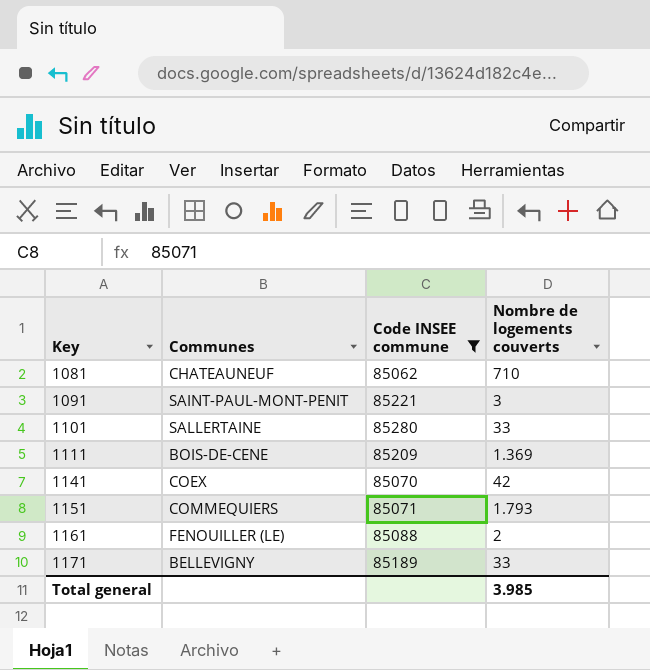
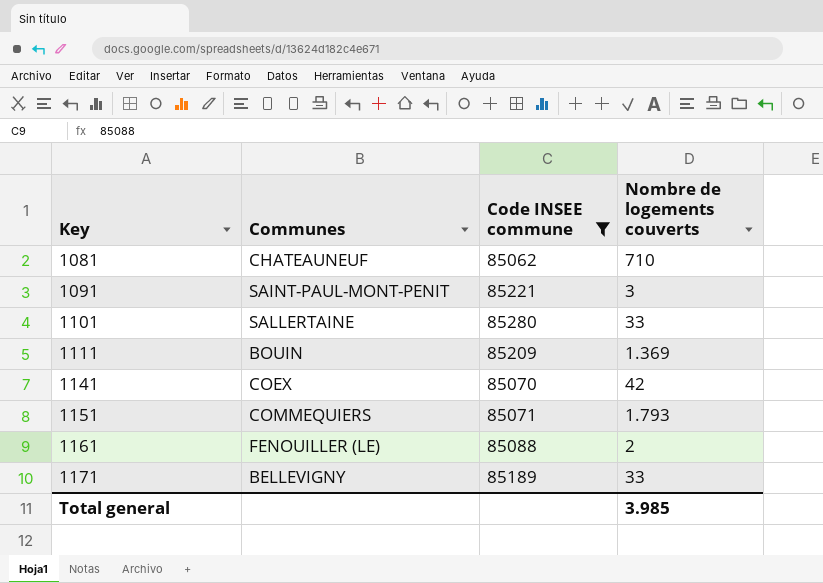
1111 | Communes: BOIS-DE-CENE -> BOUIN

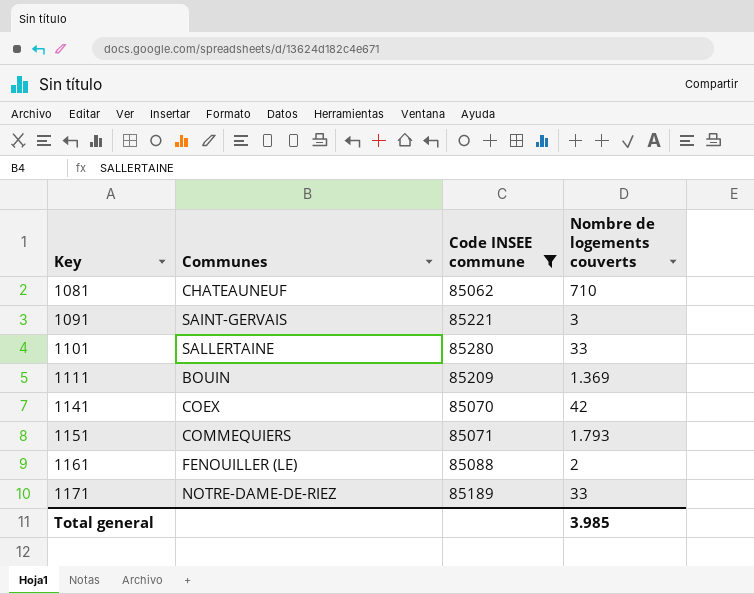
1091 | Communes: SAINT-PAUL-MONT-PENIT -> SAINT-GERVAIS
1171 | Communes: BELLEVIGNY -> NOTRE-DAME-DE-RIEZ

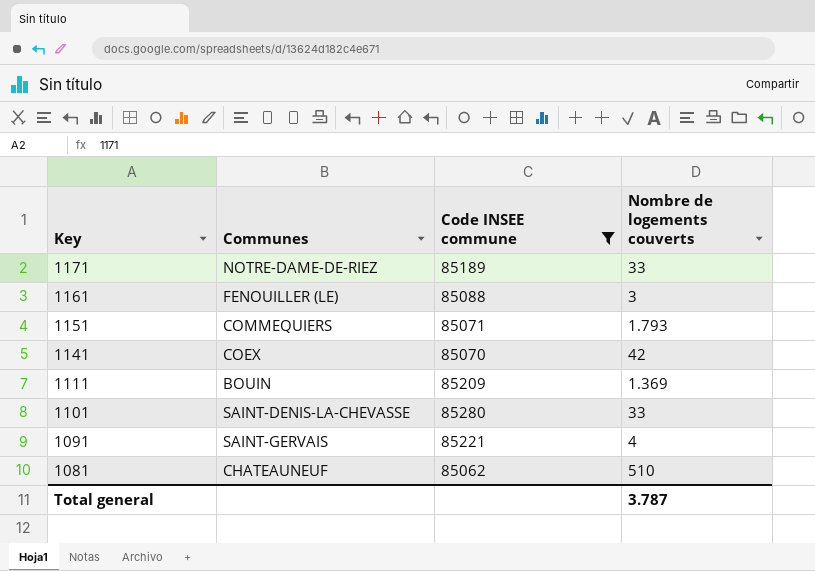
row order: Key ascending -> Key descending
1161 | Nombre de logements couverts: 2 -> 3
1101 | Communes: SALLERTAINE -> SAINT-DENIS-LA-CHEVASSE
1091 | Nombre de logements couverts: 3 -> 4
1081 | Nombre de logements couverts: 710 -> 510
Total general | Nombre de logements couverts: 3.985 -> 3.787

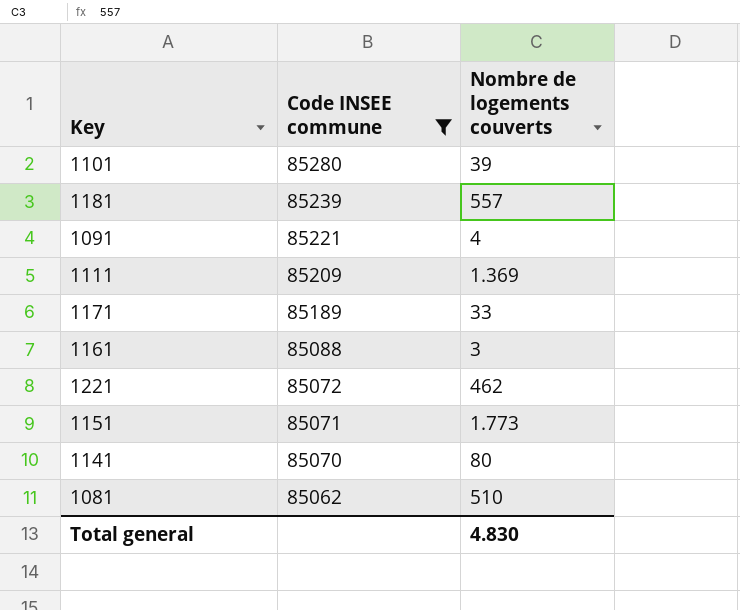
row order: Key descending -> Code INSEE commune descending
column Communes | position: 2 -> none
1101 | Nombre de logements couverts: 33 -> 39
row 1181: none -> 85239 | 557
row 1221: none -> 85072 | 462
1151 | Nombre de logements couverts: 1.793 -> 1.773
1141 | Nombre de logements couverts: 42 -> 80
Total general | Nombre de logements couverts: 3.787 -> 4.830

